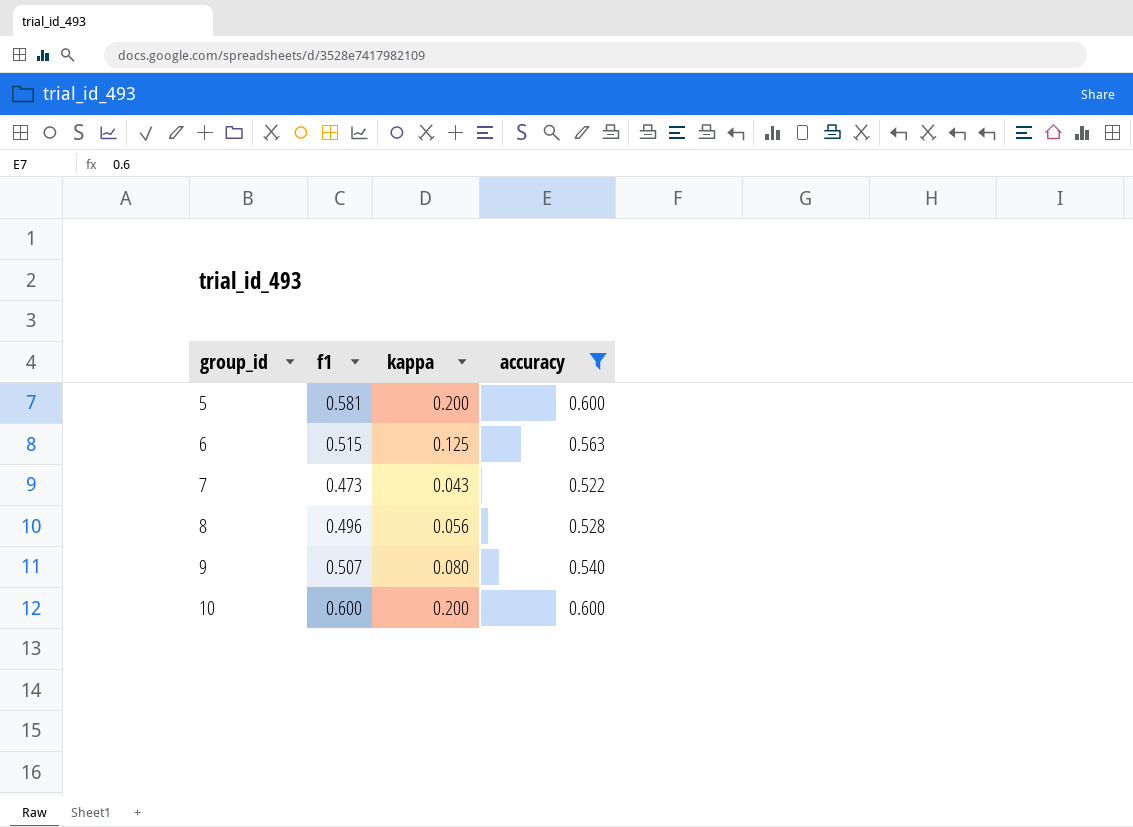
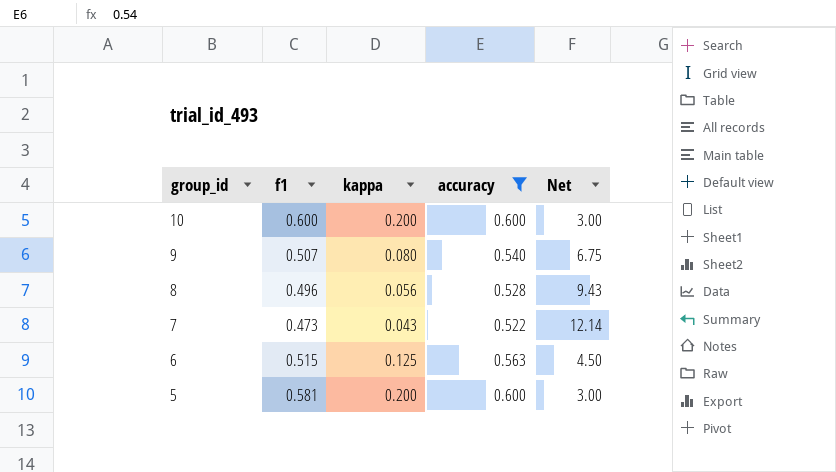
row order: group_id ascending -> group_id descending
column Net | formula: none -> [accuracy] / [kappa]

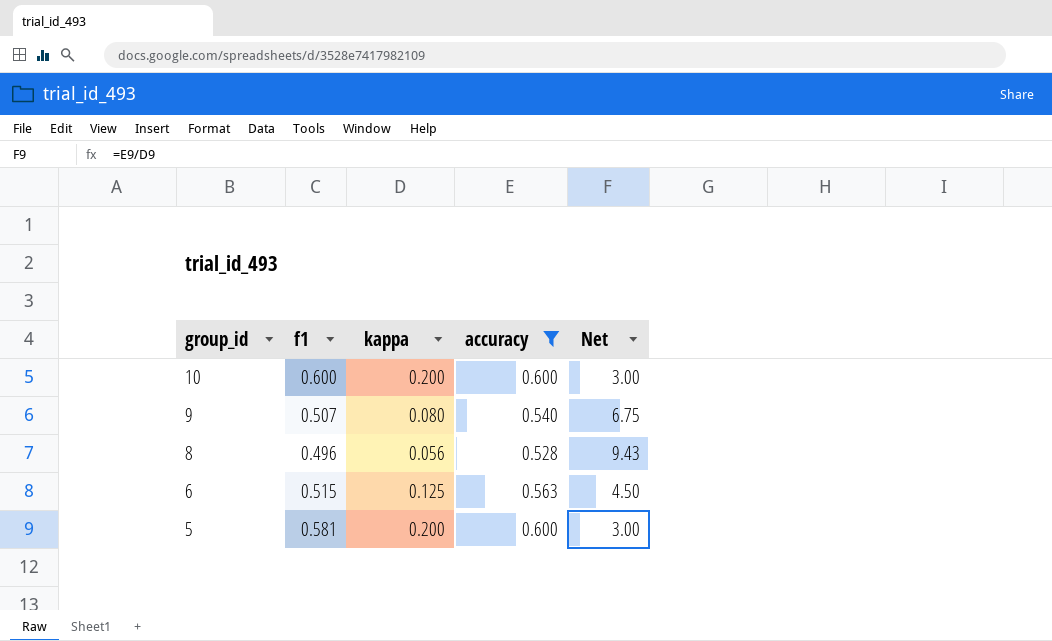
row 7: 0.473 | 0.043 | 0.522 | 12.14 -> none

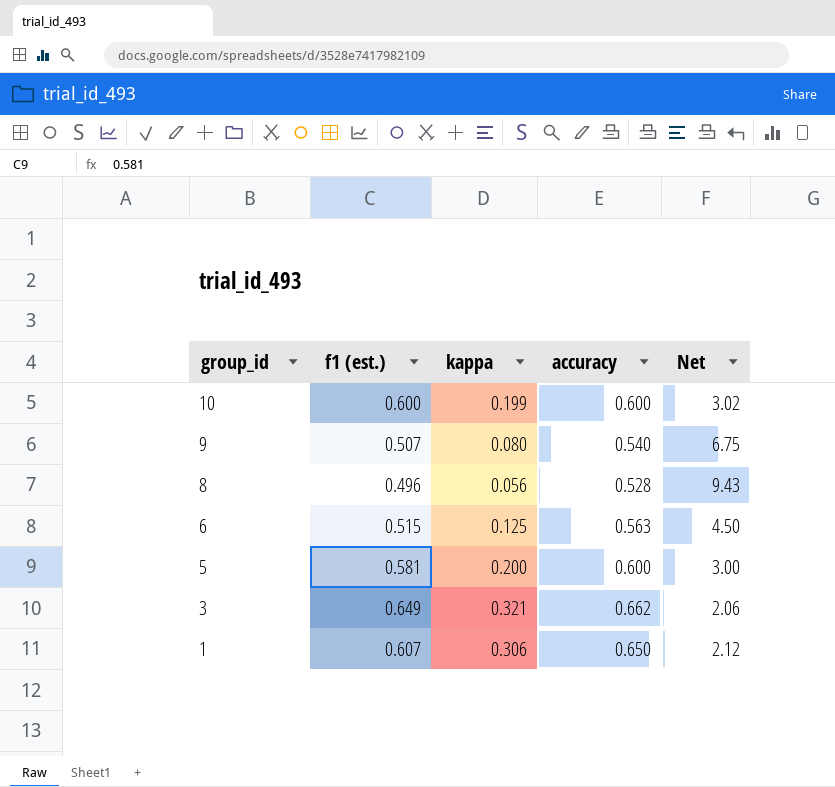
filter: accuracy <= 0.600 -> none
column name: f1 -> f1 (est.)
10 | kappa: 0.200 -> 0.199
10 | Net: 3.00 -> 3.02

